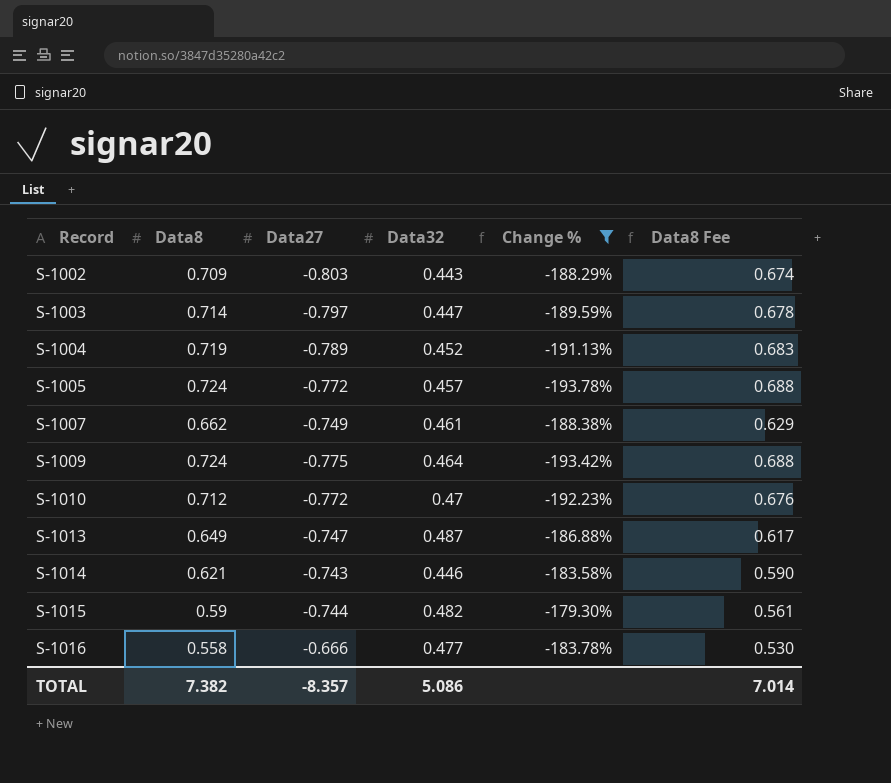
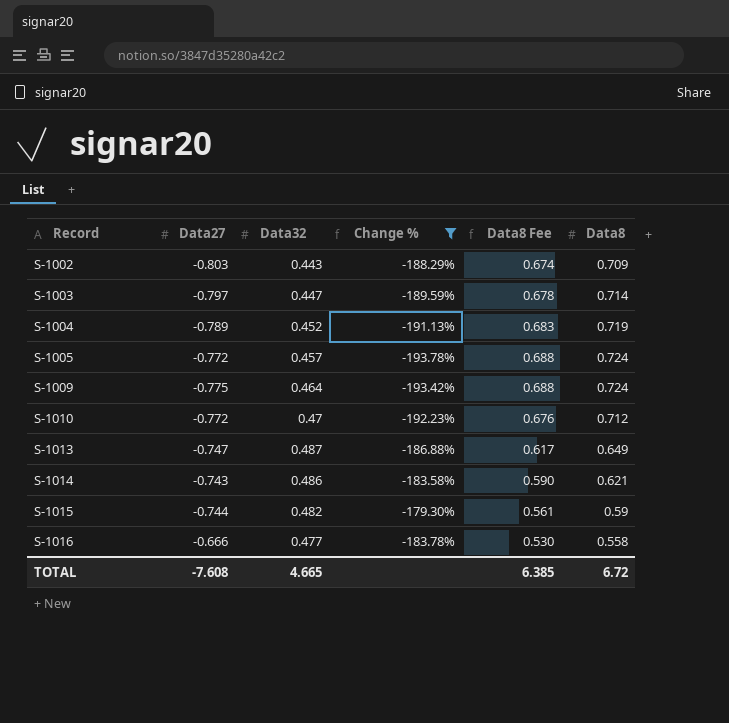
column Data8 | position: 2 -> 6
row S-1007: 0.662 | -0.749 | 0.461 | -188.38% | 0.629 -> none
S-1014 | Data32: 0.446 -> 0.486
TOTAL | Data27: -8.357 -> -7.608
TOTAL | Data32: 5.086 -> 4.665
TOTAL | Data8 Fee: 7.014 -> 6.385
TOTAL | Data8: 7.382 -> 6.72

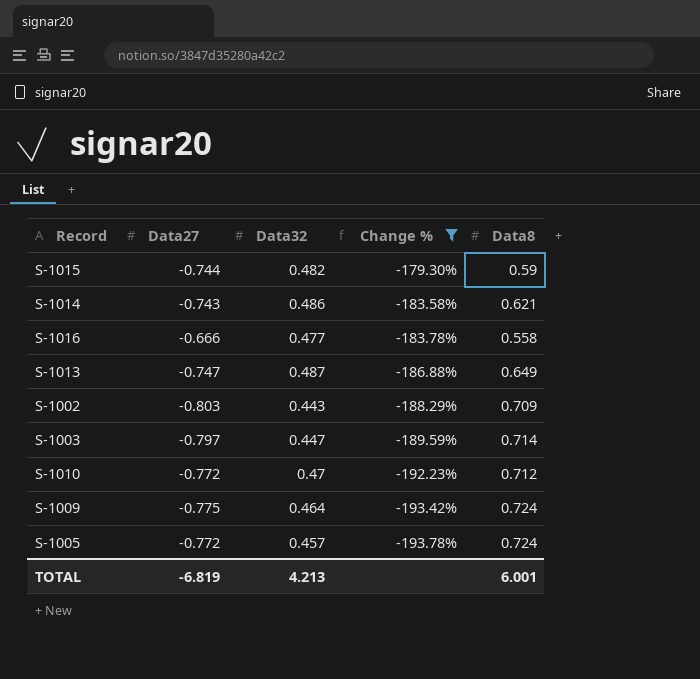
row order: Record ascending -> Change % descending
column Data8 Fee | formula: [Data8] * 0.95 -> none
row S-1004: -0.789 | 0.452 | -191.13% | 0.683 | 0.719 -> none
TOTAL | Data27: -7.608 -> -6.819
TOTAL | Data32: 4.665 -> 4.213
TOTAL | Data8: 6.72 -> 6.001

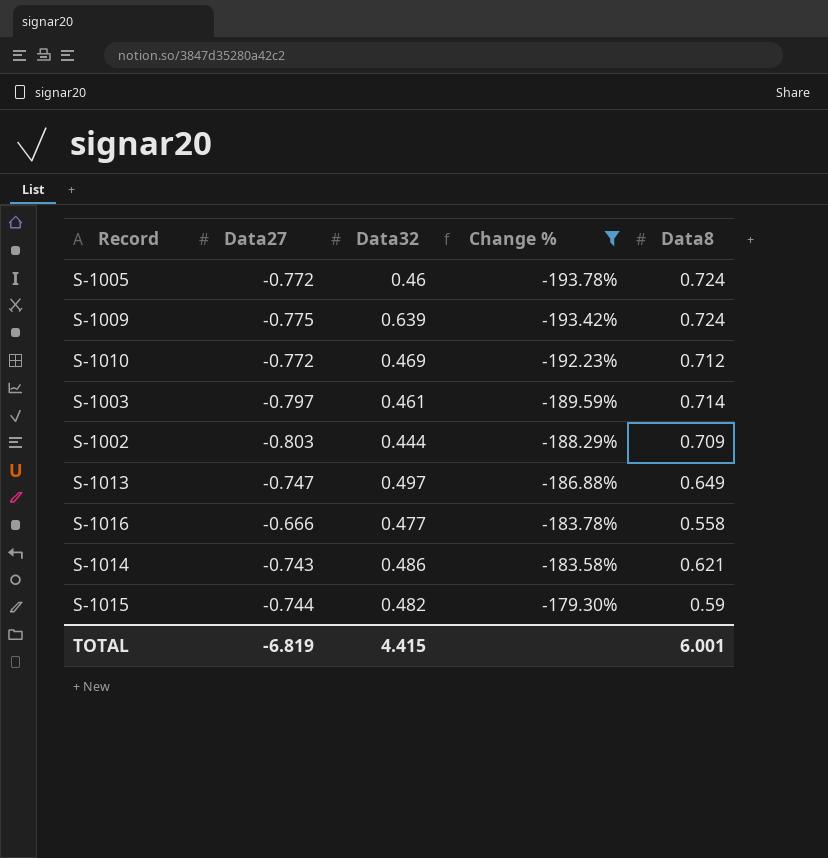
row order: Change % descending -> Change % ascending
S-1005 | Data32: 0.457 -> 0.46
S-1009 | Data32: 0.464 -> 0.639
S-1010 | Data32: 0.47 -> 0.469
S-1003 | Data32: 0.447 -> 0.461
S-1002 | Data32: 0.443 -> 0.444
S-1013 | Data32: 0.487 -> 0.497
TOTAL | Data32: 4.213 -> 4.415

